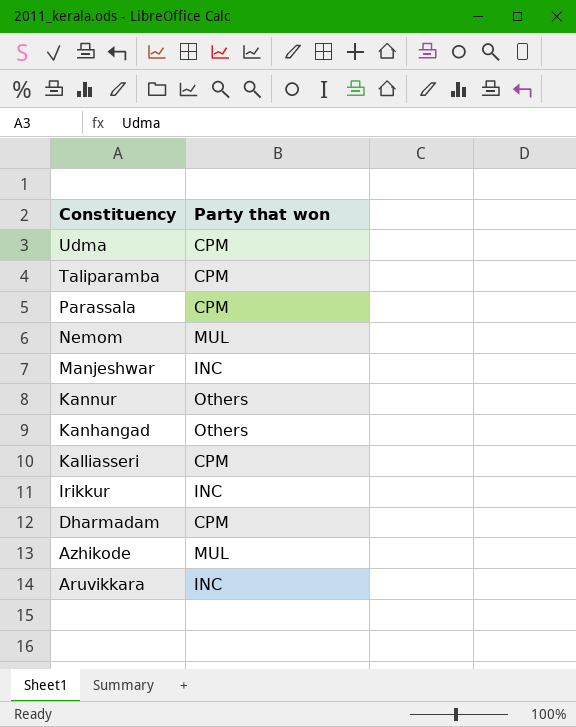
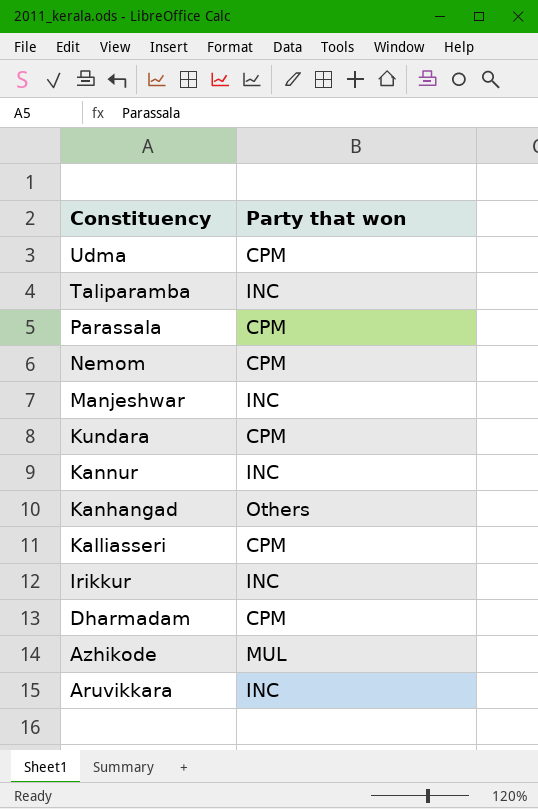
Taliparamba | Party that won: CPM -> INC
Nemom | Party that won: MUL -> CPM
row Kundara: none -> CPM
Kannur | Party that won: Others -> INC

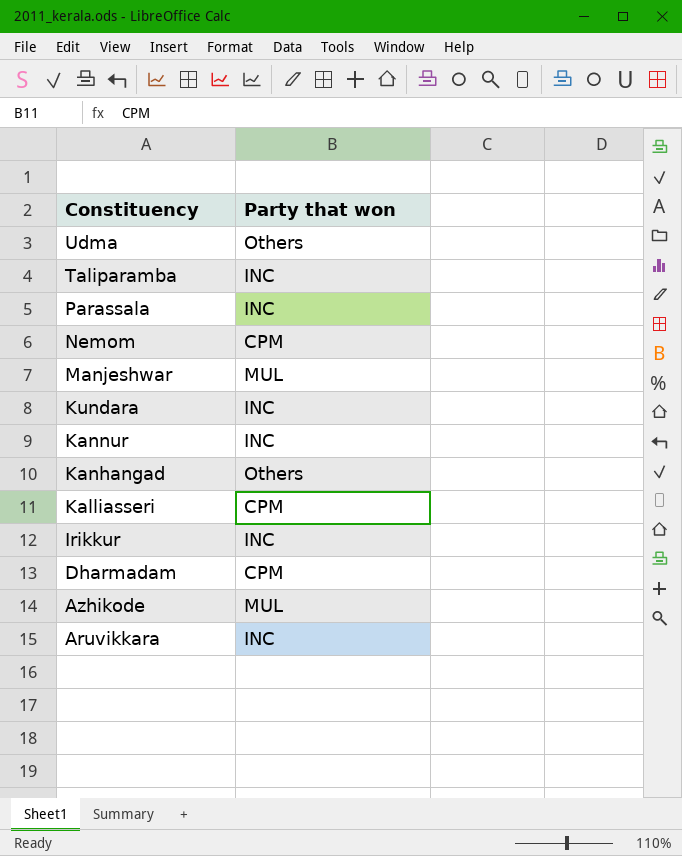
Udma | Party that won: CPM -> Others
Parassala | Party that won: CPM -> INC
Manjeshwar | Party that won: INC -> MUL
Kundara | Party that won: CPM -> INC

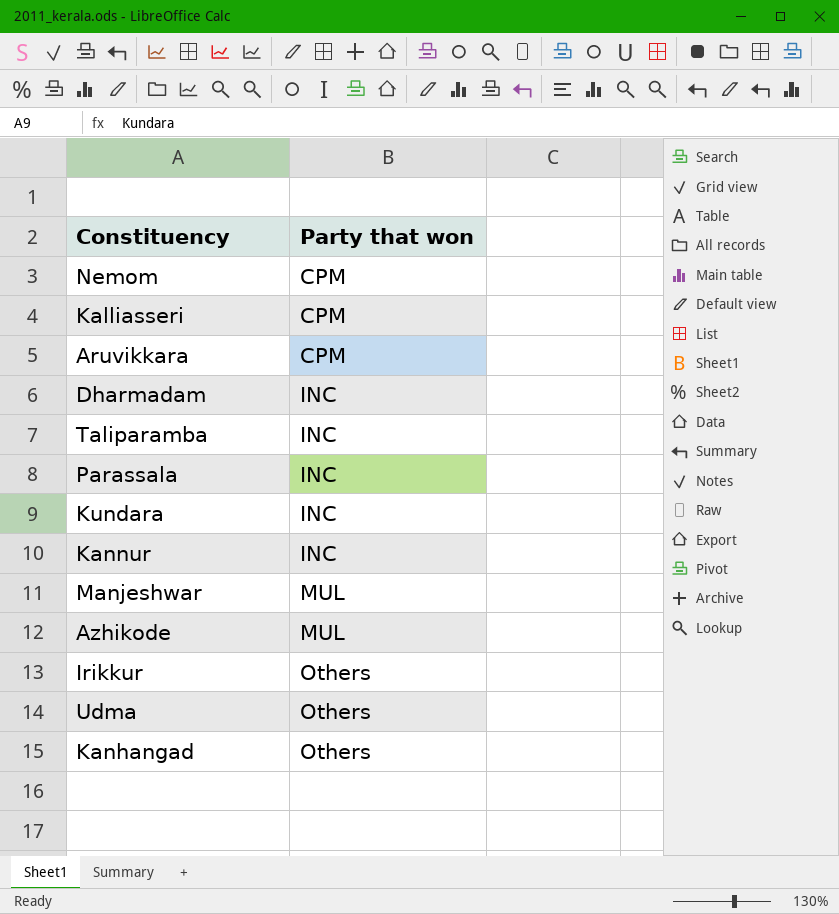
row order: Constituency descending -> Party that won ascending
Aruvikkara | Party that won: INC -> CPM
Dharmadam | Party that won: CPM -> INC
Irikkur | Party that won: INC -> Others

